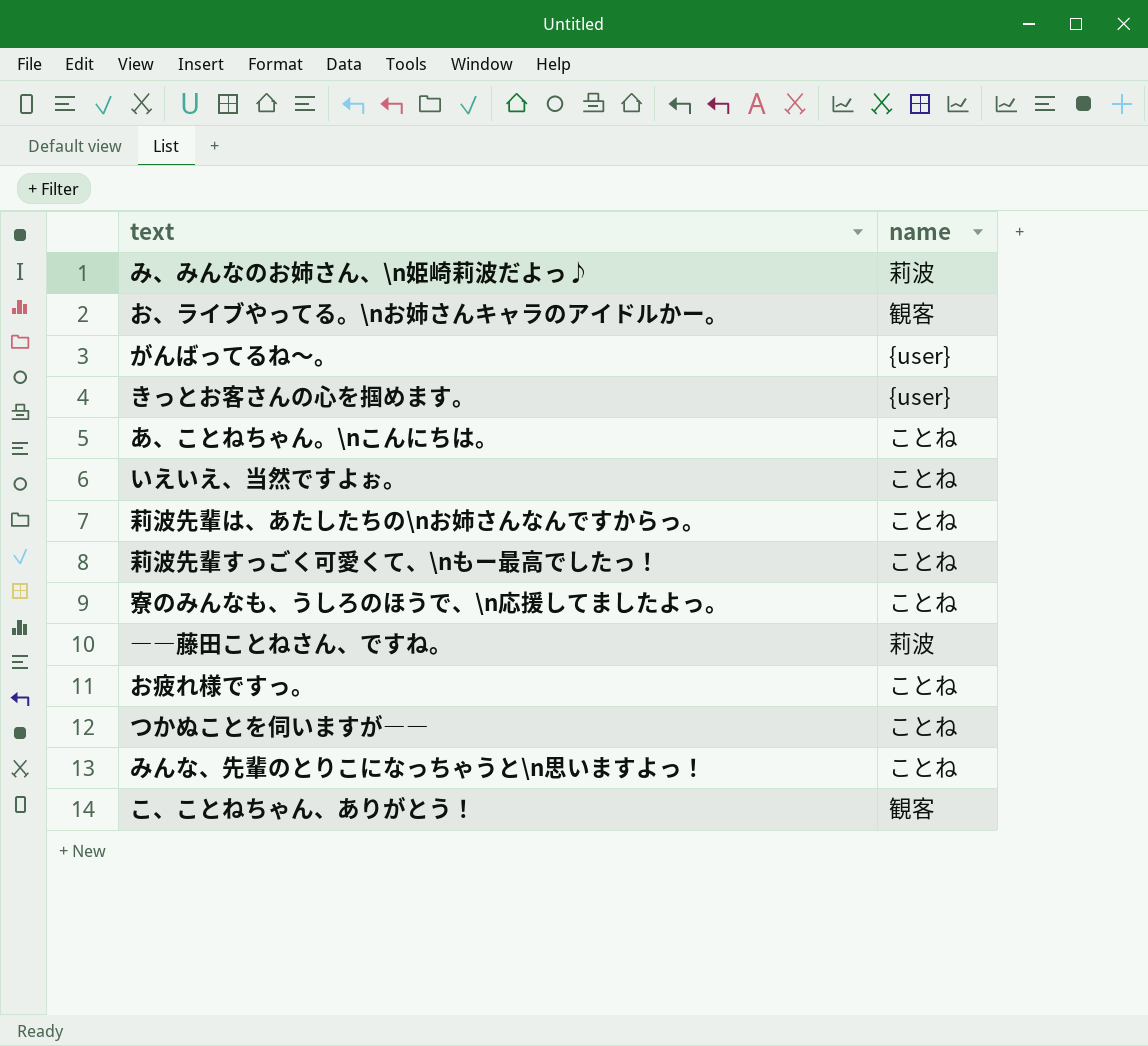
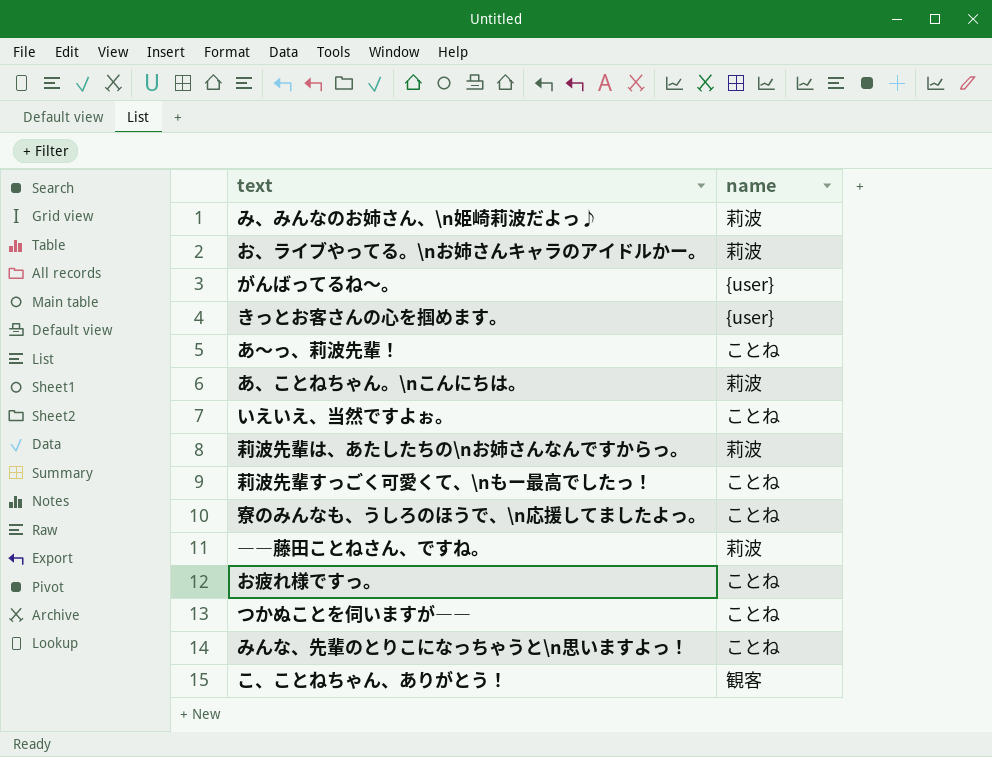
お、ライブやってる。\nお姉さんキャラのアイドルかー。 | name: 観客 -> 莉波
row あ～っ、莉波先輩！: none -> ことね
あ、ことねちゃん。\nこんにちは。 | name: ことね -> 莉波
莉波先輩は、あたしたちの\nお姉さんなんですからっ。 | name: ことね -> 莉波

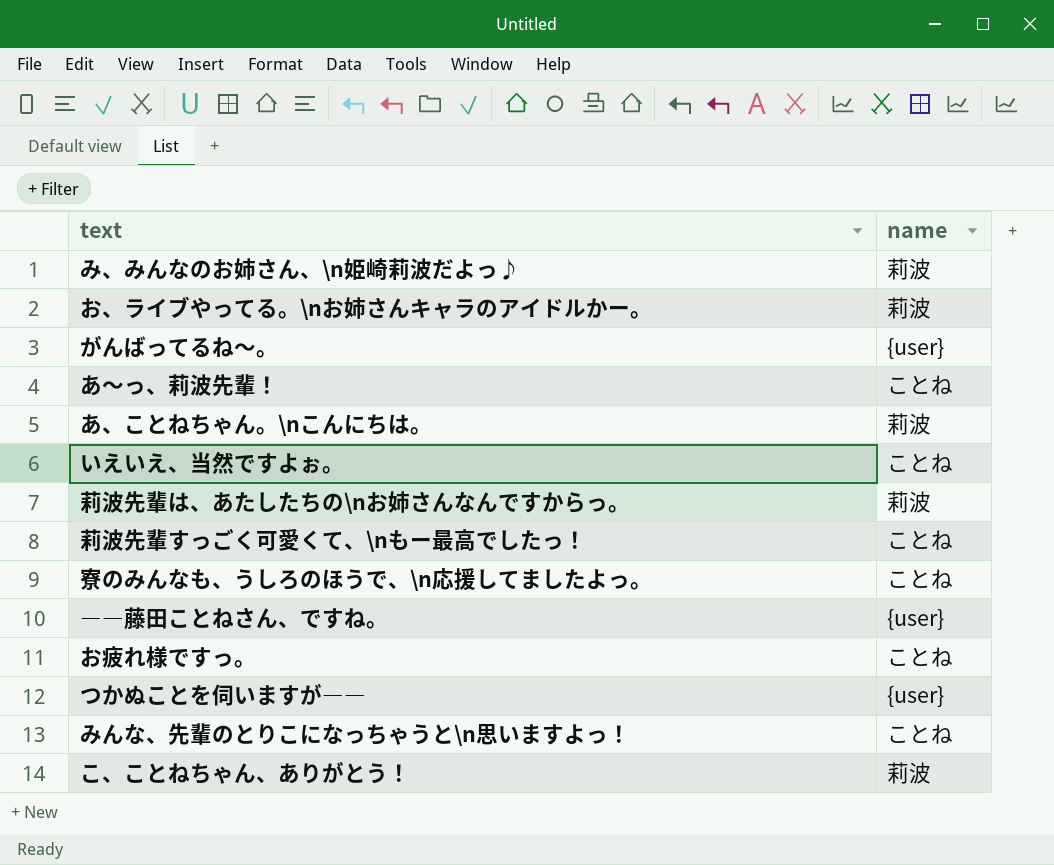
row きっとお客さんの心を掴めます。: {user} -> none
――藤田ことねさん、ですね。 | name: 莉波 -> {user}
つかぬことを伺いますが―― | name: ことね -> {user}
こ、ことねちゃん、ありがとう！ | name: 観客 -> 莉波

